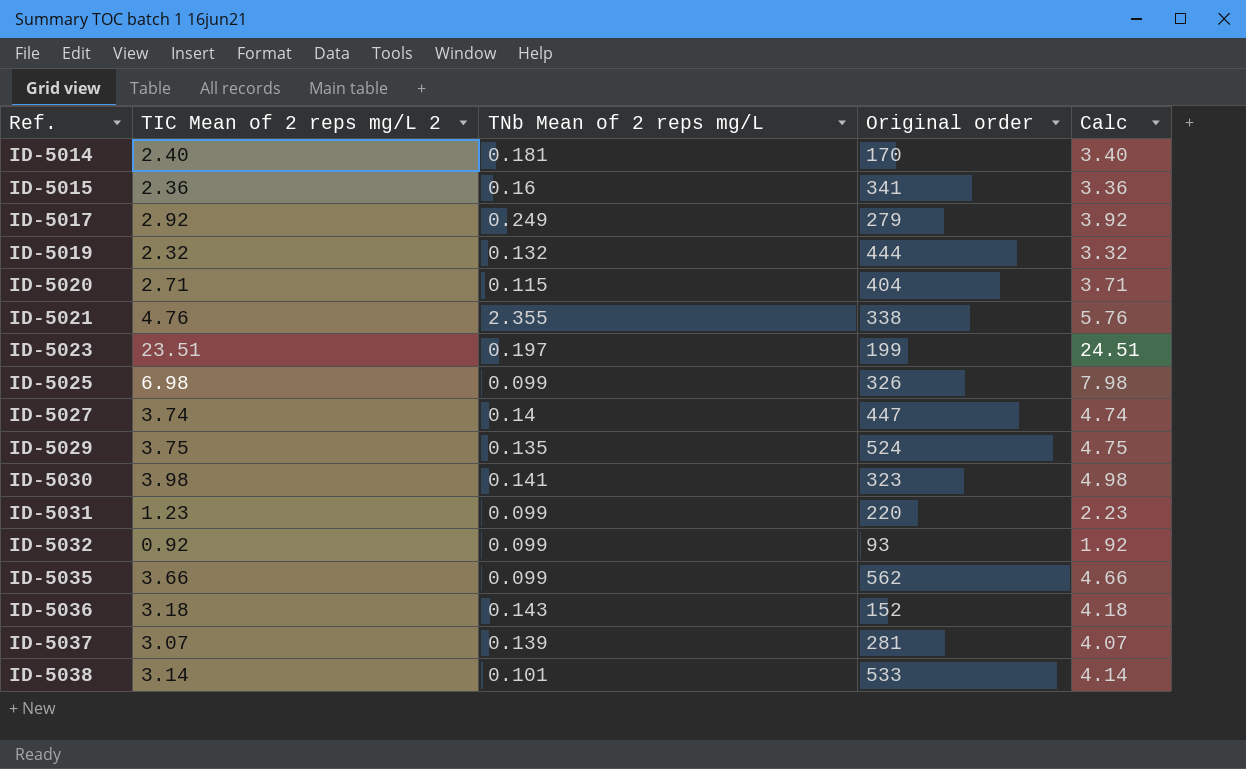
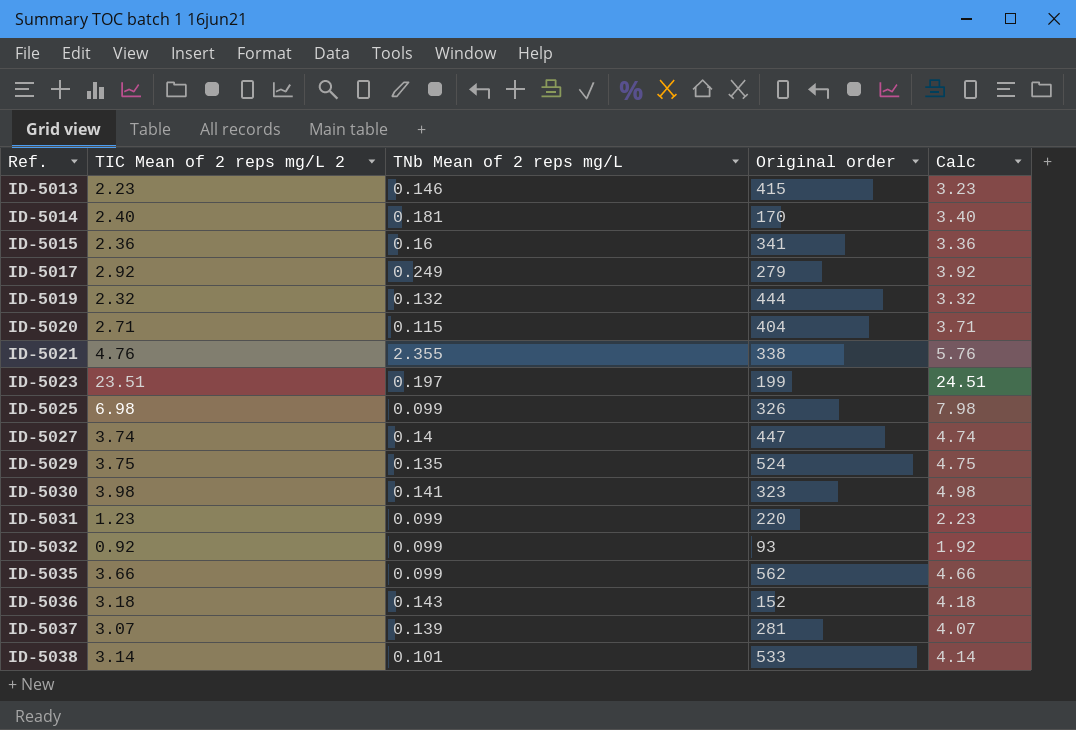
row ID-5013: none -> 2.23 | 0.146 | 415 | 3.23

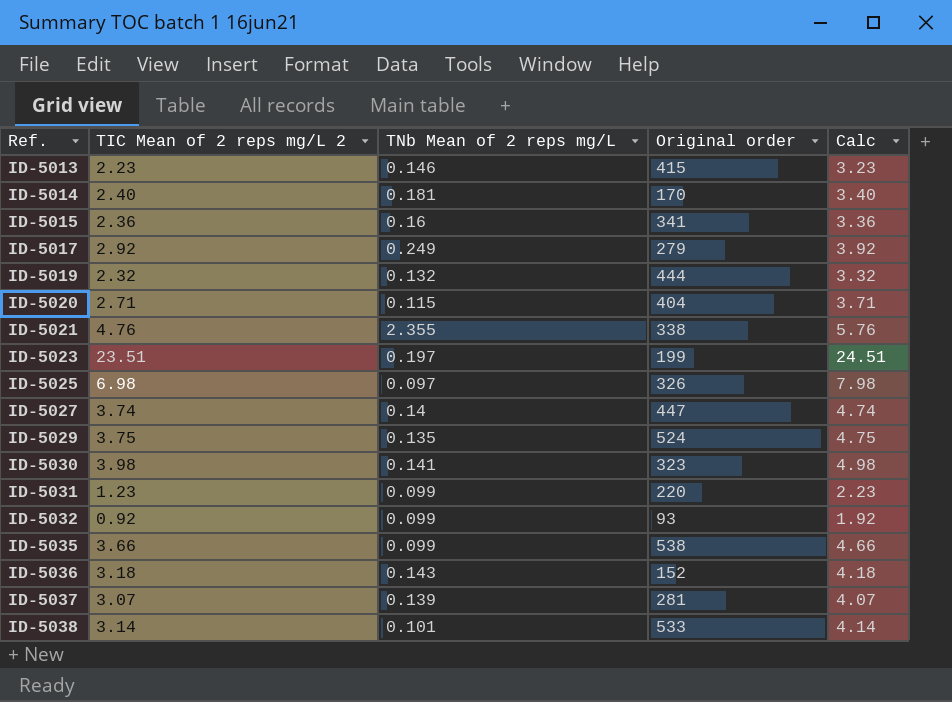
ID-5025 | TNb Mean of 2 reps mg/L: 0.099 -> 0.097
ID-5035 | Original order: 562 -> 538

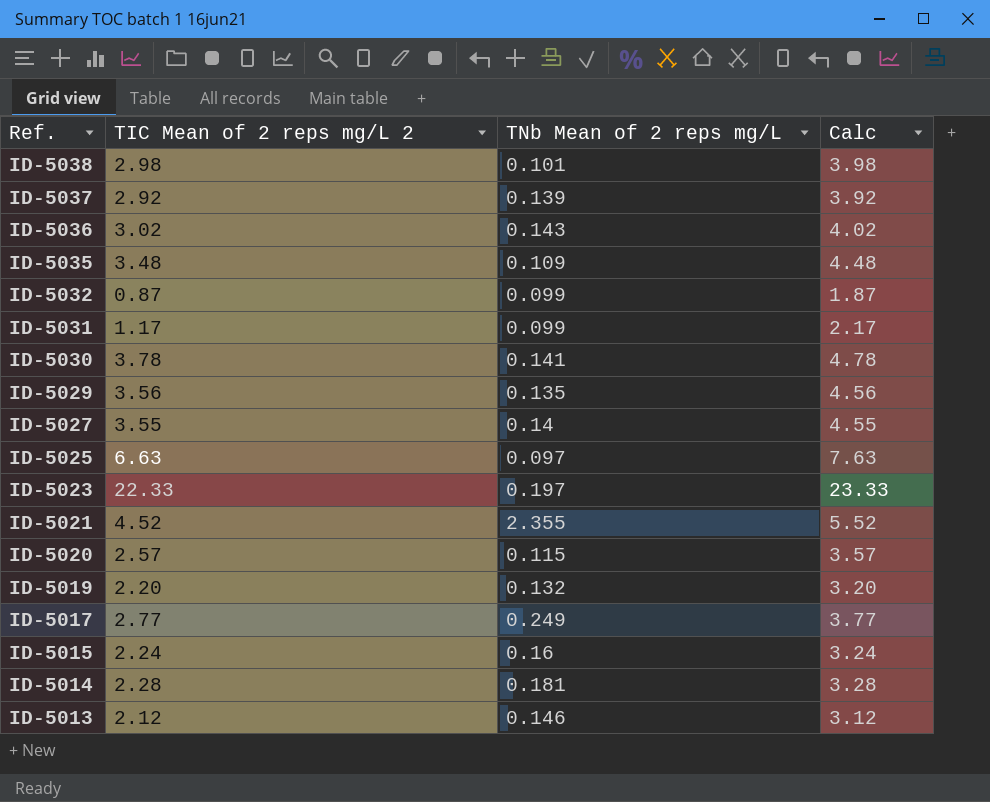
row order: Ref. ascending -> Ref. descending
column Original order | position: 4 -> none
ID-5038 | TIC Mean of 2 reps mg/L 2: 3.14 -> 2.98
ID-5038 | Calc: 4.14 -> 3.98
ID-5037 | TIC Mean of 2 reps mg/L 2: 3.07 -> 2.92
ID-5037 | Calc: 4.07 -> 3.92
ID-5036 | TIC Mean of 2 reps mg/L 2: 3.18 -> 3.02
ID-5036 | Calc: 4.18 -> 4.02
ID-5035 | TIC Mean of 2 reps mg/L 2: 3.66 -> 3.48
ID-5035 | TNb Mean of 2 reps mg/L: 0.099 -> 0.109
ID-5035 | Calc: 4.66 -> 4.48
ID-5032 | TIC Mean of 2 reps mg/L 2: 0.92 -> 0.87
ID-5032 | Calc: 1.92 -> 1.87
ID-5031 | TIC Mean of 2 reps mg/L 2: 1.23 -> 1.17
ID-5031 | Calc: 2.23 -> 2.17
ID-5030 | TIC Mean of 2 reps mg/L 2: 3.98 -> 3.78
ID-5030 | Calc: 4.98 -> 4.78
ID-5029 | TIC Mean of 2 reps mg/L 2: 3.75 -> 3.56
ID-5029 | Calc: 4.75 -> 4.56
ID-5027 | TIC Mean of 2 reps mg/L 2: 3.74 -> 3.55
ID-5027 | Calc: 4.74 -> 4.55
ID-5025 | TIC Mean of 2 reps mg/L 2: 6.98 -> 6.63
ID-5025 | Calc: 7.98 -> 7.63
ID-5023 | TIC Mean of 2 reps mg/L 2: 23.51 -> 22.33
ID-5023 | Calc: 24.51 -> 23.33
ID-5021 | TIC Mean of 2 reps mg/L 2: 4.76 -> 4.52
ID-5021 | Calc: 5.76 -> 5.52
ID-5020 | TIC Mean of 2 reps mg/L 2: 2.71 -> 2.57
ID-5020 | Calc: 3.71 -> 3.57
ID-5019 | TIC Mean of 2 reps mg/L 2: 2.32 -> 2.20
ID-5019 | Calc: 3.32 -> 3.20
ID-5017 | TIC Mean of 2 reps mg/L 2: 2.92 -> 2.77
ID-5017 | Calc: 3.92 -> 3.77
ID-5015 | TIC Mean of 2 reps mg/L 2: 2.36 -> 2.24
ID-5015 | Calc: 3.36 -> 3.24
ID-5014 | TIC Mean of 2 reps mg/L 2: 2.40 -> 2.28
ID-5014 | Calc: 3.40 -> 3.28
ID-5013 | TIC Mean of 2 reps mg/L 2: 2.23 -> 2.12
ID-5013 | Calc: 3.23 -> 3.12

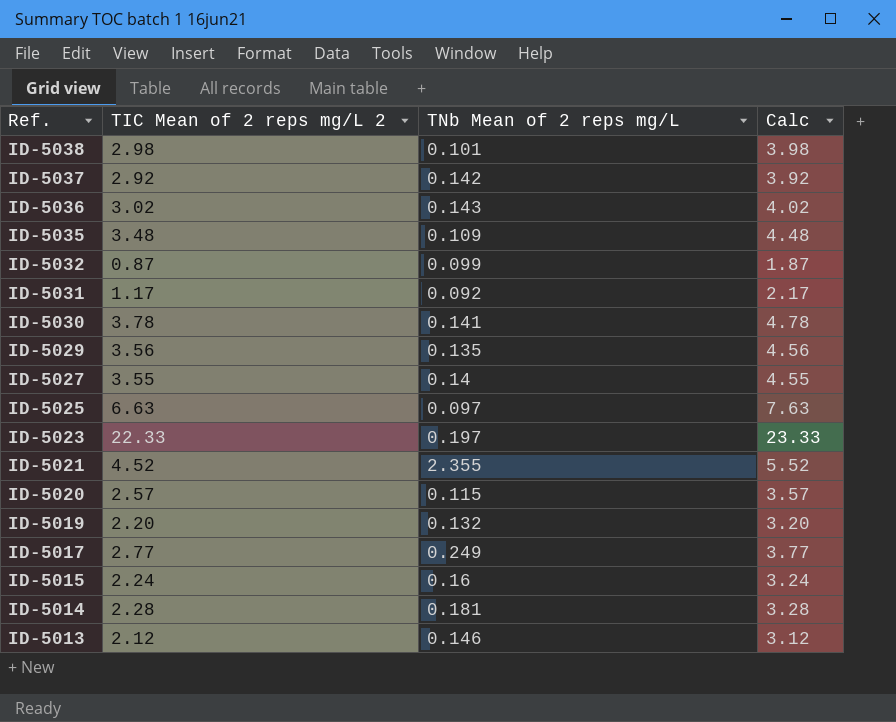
ID-5037 | TNb Mean of 2 reps mg/L: 0.139 -> 0.142
ID-5031 | TNb Mean of 2 reps mg/L: 0.099 -> 0.092

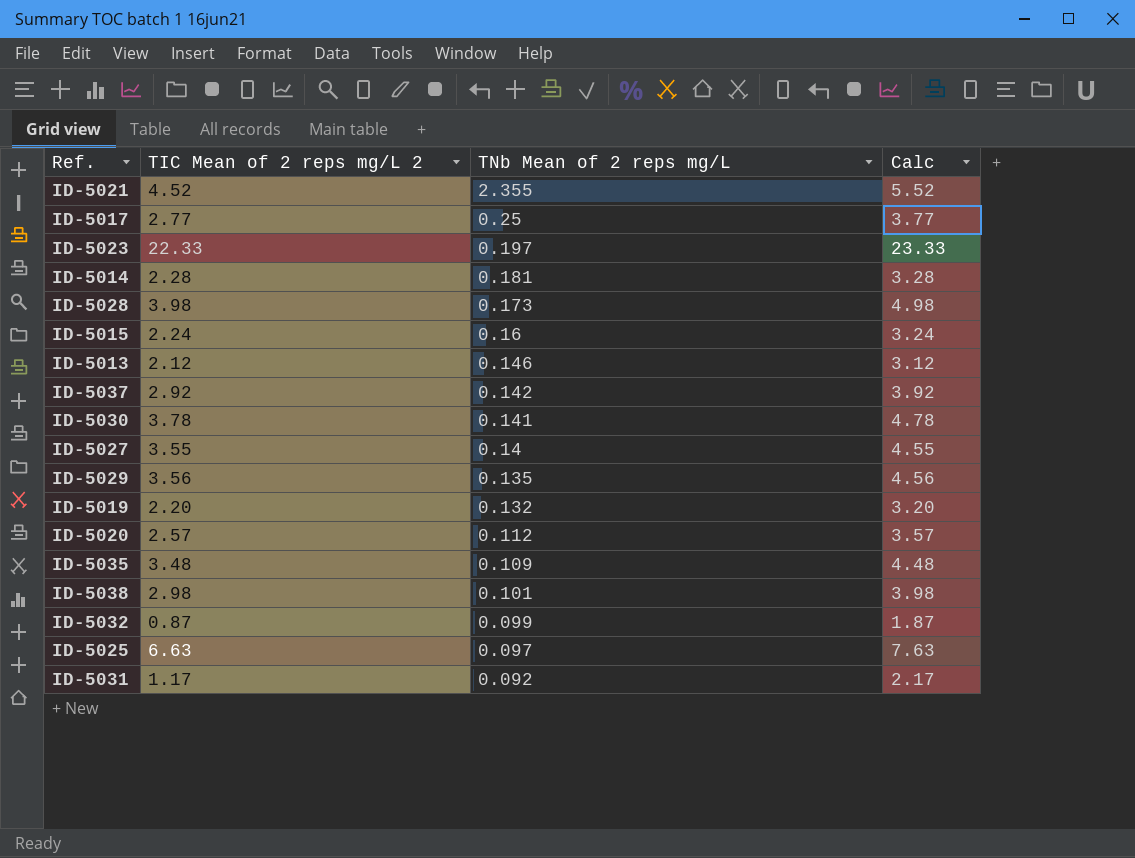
row order: Ref. descending -> TNb Mean of 2 reps mg/L descending
row ID-5036: 3.02 | 0.143 | 4.02 -> none
ID-5017 | TNb Mean of 2 reps mg/L: 0.249 -> 0.25
row ID-5028: none -> 3.98 | 0.173 | 4.98
ID-5020 | TNb Mean of 2 reps mg/L: 0.115 -> 0.112

